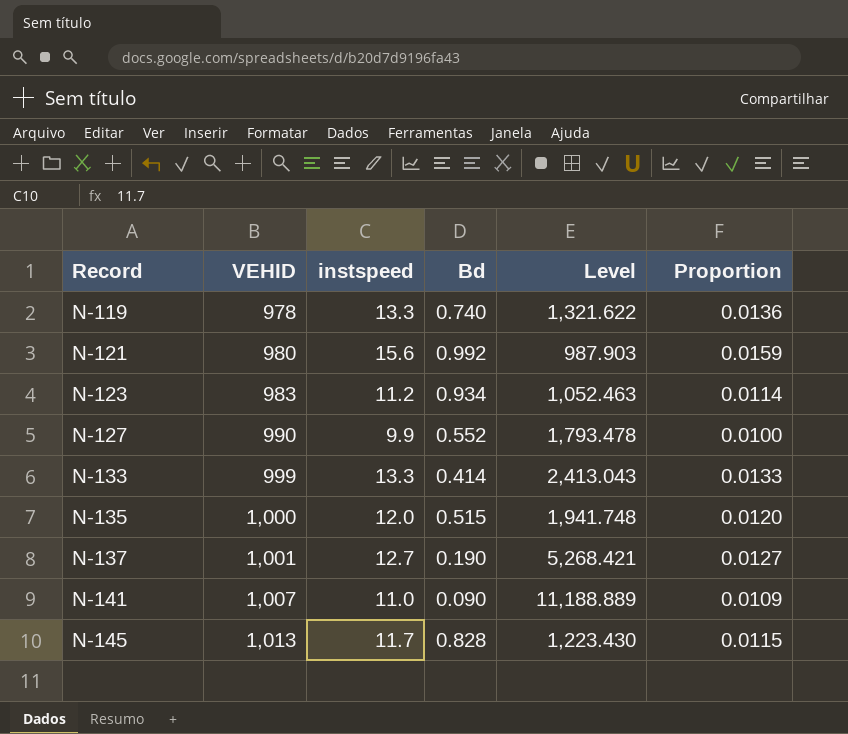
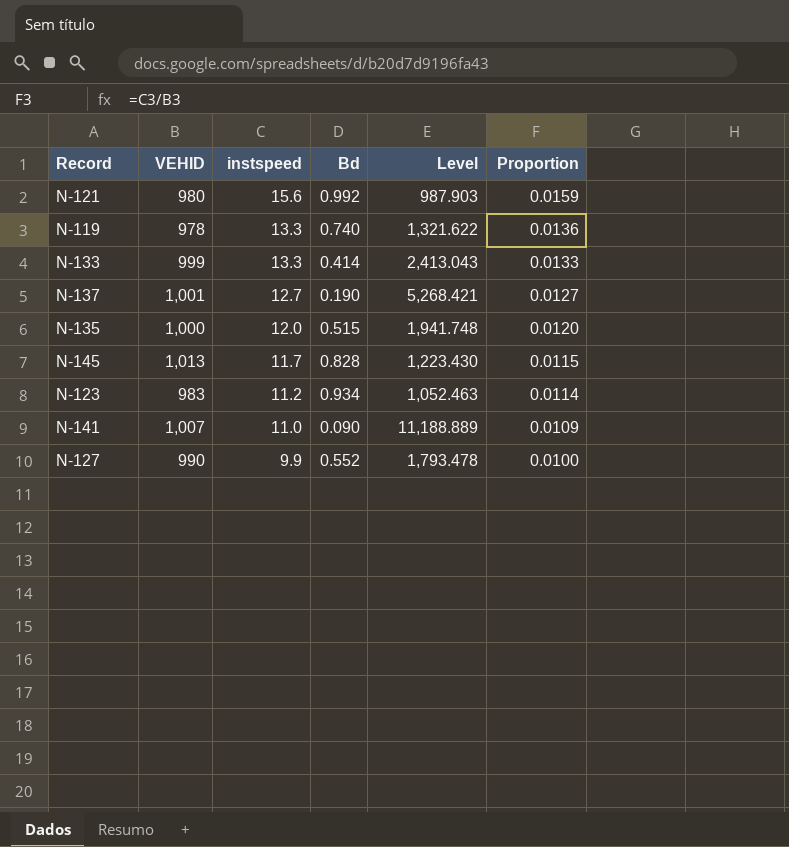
row order: Record ascending -> instspeed descending

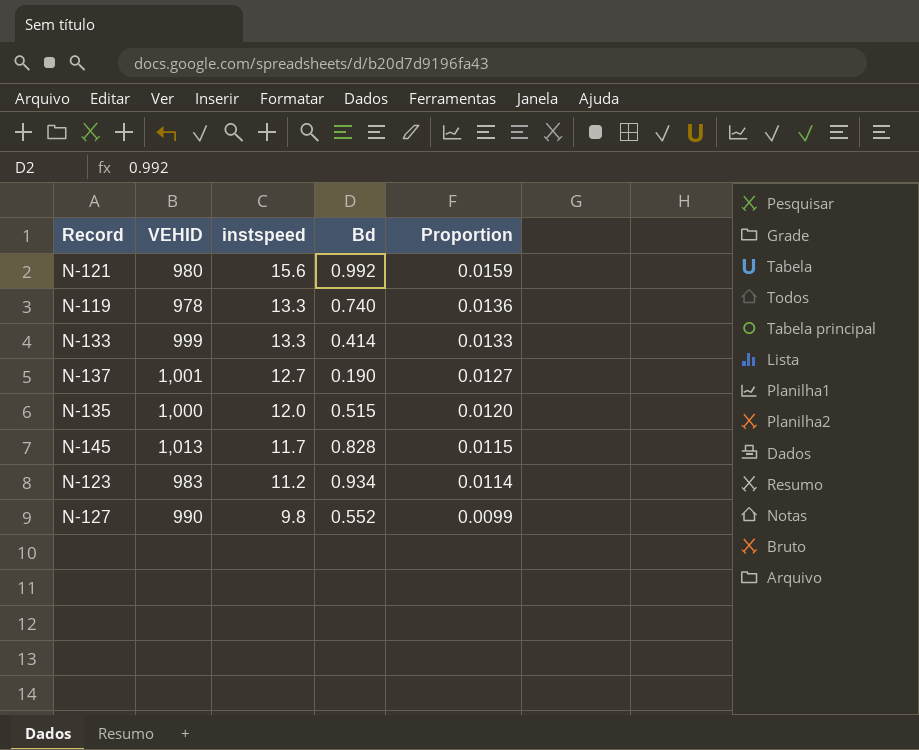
column Level | formula: [VEHID] / [Bd] -> none
row N-141: 1,007 | 11.0 | 0.090 | 11,188.889 | 0.0109 -> none
N-127 | instspeed: 9.9 -> 9.8
N-127 | Proportion: 0.0100 -> 0.0099

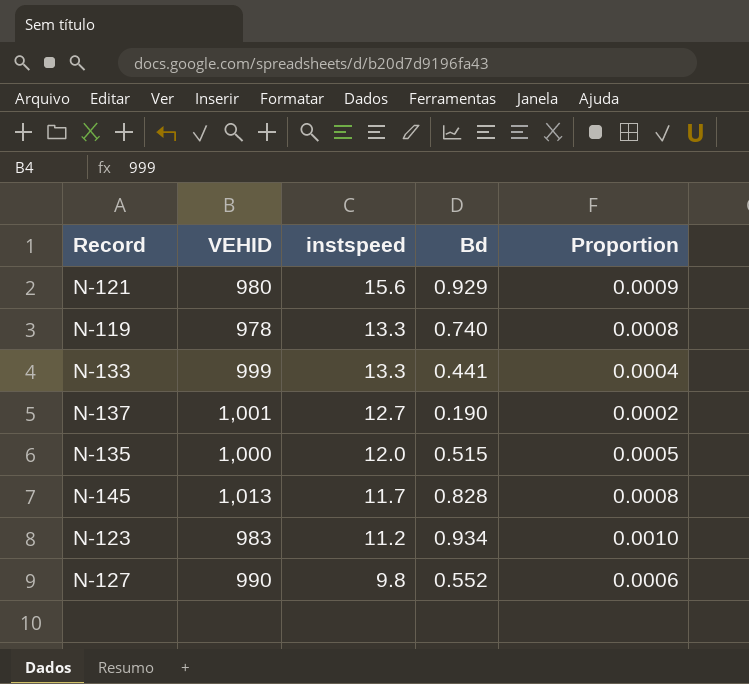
column Proportion | formula: [instspeed] / [VEHID] -> [Bd] / [VEHID]
N-121 | Bd: 0.992 -> 0.929
N-133 | Bd: 0.414 -> 0.441

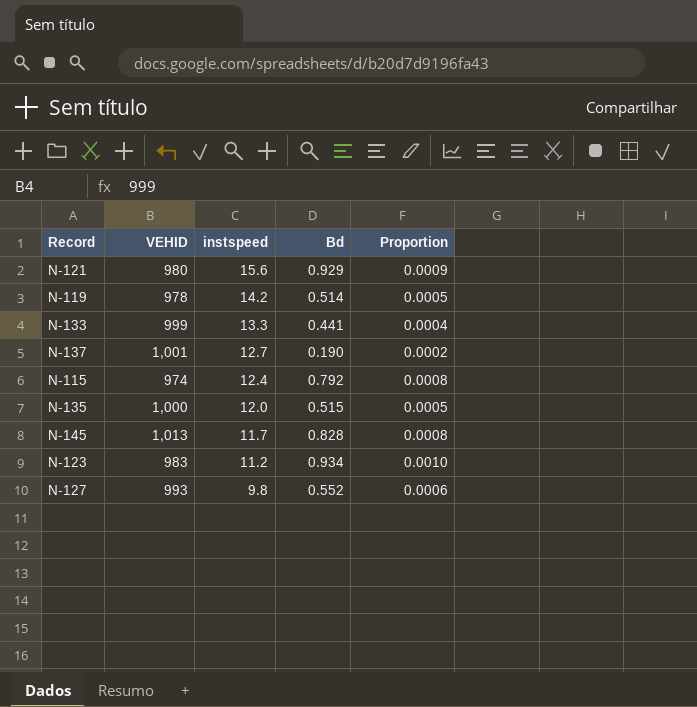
N-119 | instspeed: 13.3 -> 14.2
N-119 | Bd: 0.740 -> 0.514
N-119 | Proportion: 0.0008 -> 0.0005
row N-115: none -> 974 | 12.4 | 0.792 | 0.0008
N-127 | VEHID: 990 -> 993

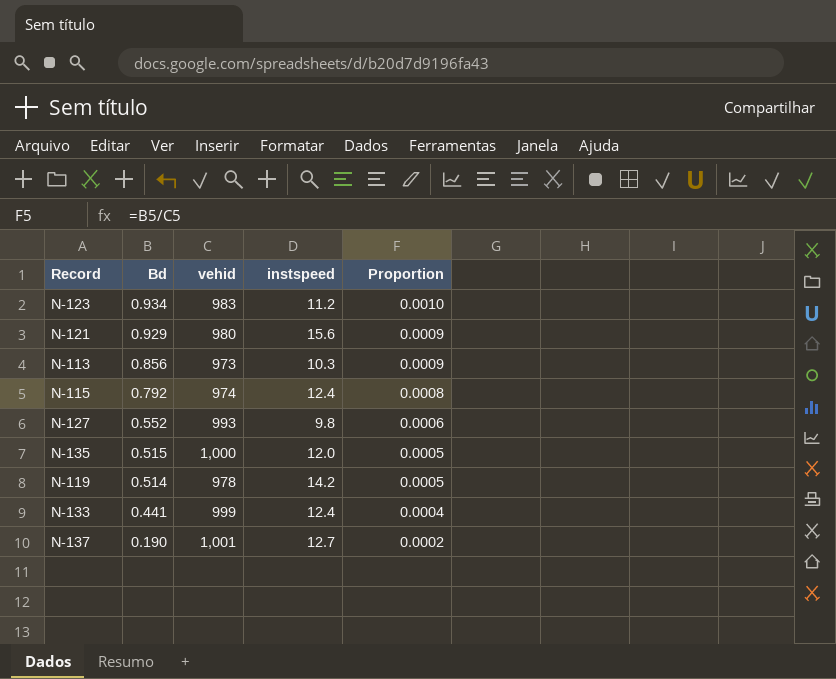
row order: instspeed descending -> Bd descending
column Bd | position: 4 -> 2
column name: VEHID -> vehid
row N-145: 1,013 | 11.7 | 0.828 | 0.0008 -> none
row N-113: none -> 0.856 | 973 | 10.3 | 0.0009
N-133 | instspeed: 13.3 -> 12.4

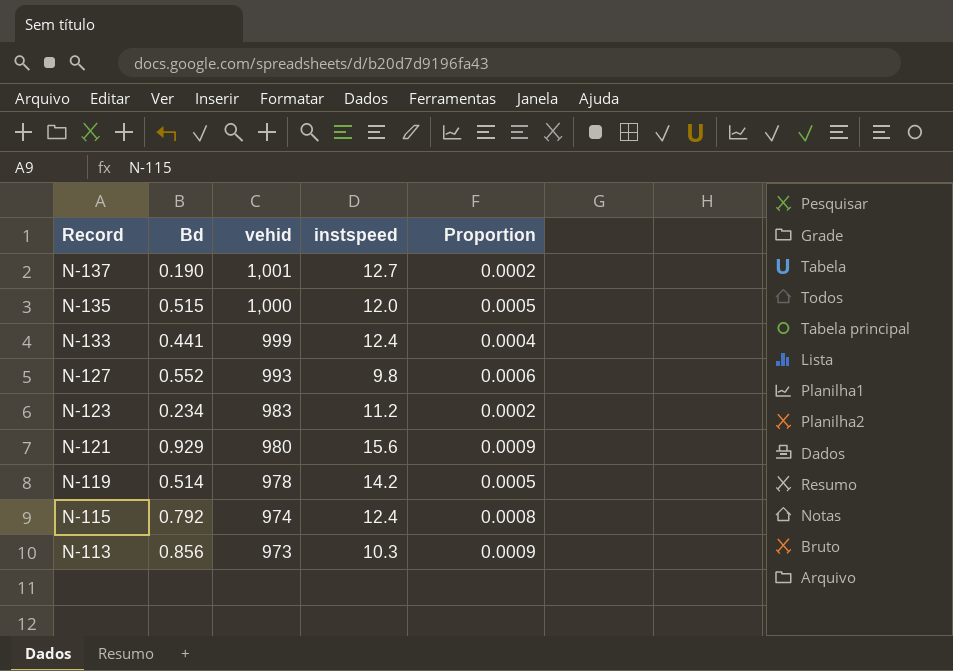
row order: Bd descending -> Record descending
N-123 | Bd: 0.934 -> 0.234
N-123 | Proportion: 0.0010 -> 0.0002

